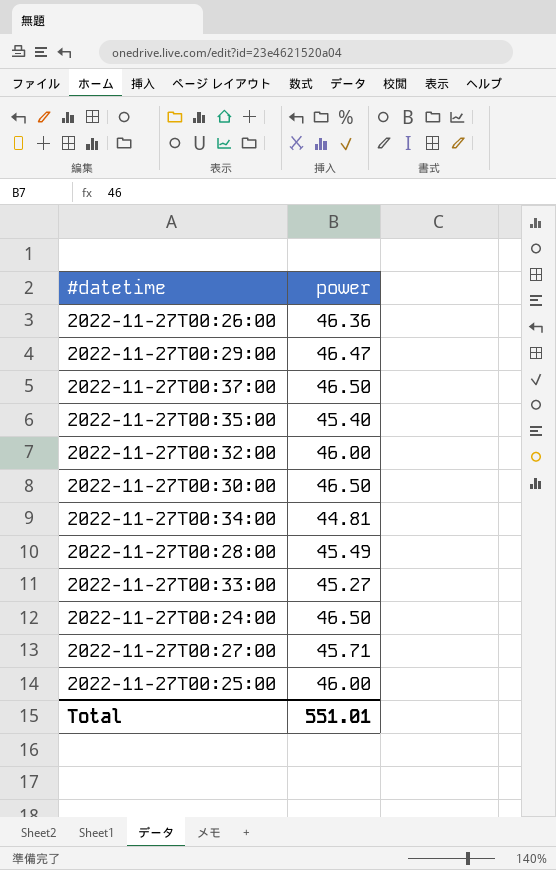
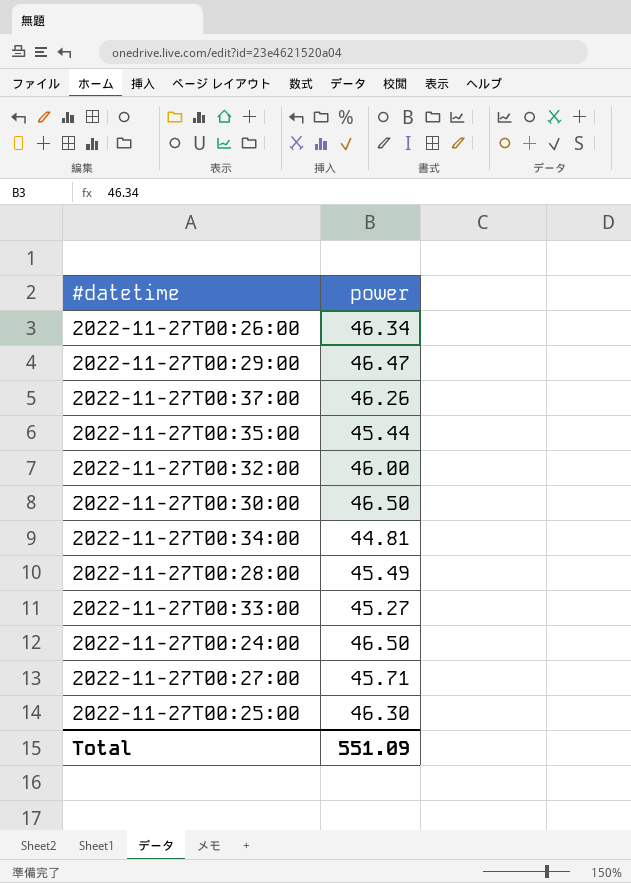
2022-11-27T00:26:00 | power: 46.36 -> 46.34
2022-11-27T00:37:00 | power: 46.50 -> 46.26
2022-11-27T00:35:00 | power: 45.40 -> 45.44
2022-11-27T00:25:00 | power: 46.00 -> 46.30
Total | power: 551.01 -> 551.09

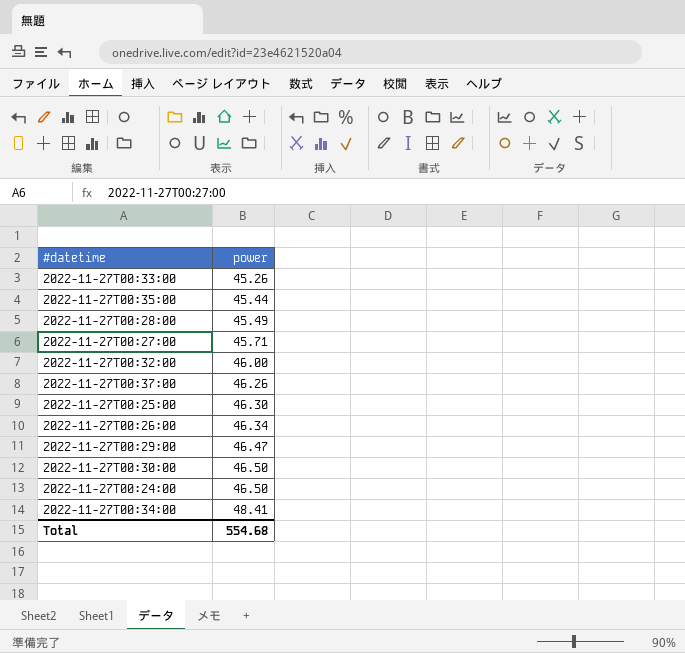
row order: none -> power ascending
2022-11-27T00:33:00 | power: 45.27 -> 45.26
2022-11-27T00:34:00 | power: 44.81 -> 48.41
Total | power: 551.09 -> 554.68

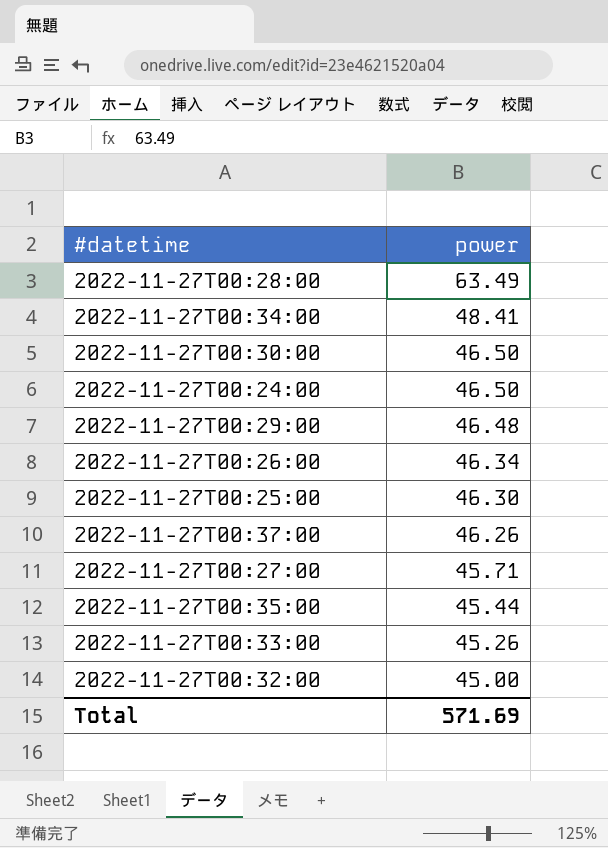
row order: power ascending -> power descending
2022-11-27T00:28:00 | power: 45.49 -> 63.49
2022-11-27T00:29:00 | power: 46.47 -> 46.48
2022-11-27T00:32:00 | power: 46.00 -> 45.00
Total | power: 554.68 -> 571.69

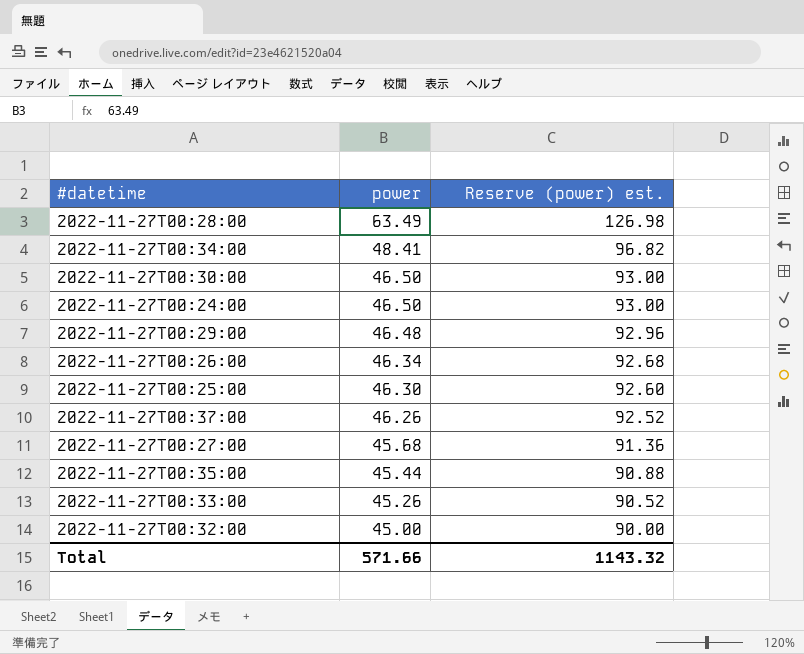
column Reserve (power) est. | formula: none -> [power] * 2
2022-11-27T00:27:00 | power: 45.71 -> 45.68
Total | power: 571.69 -> 571.66

